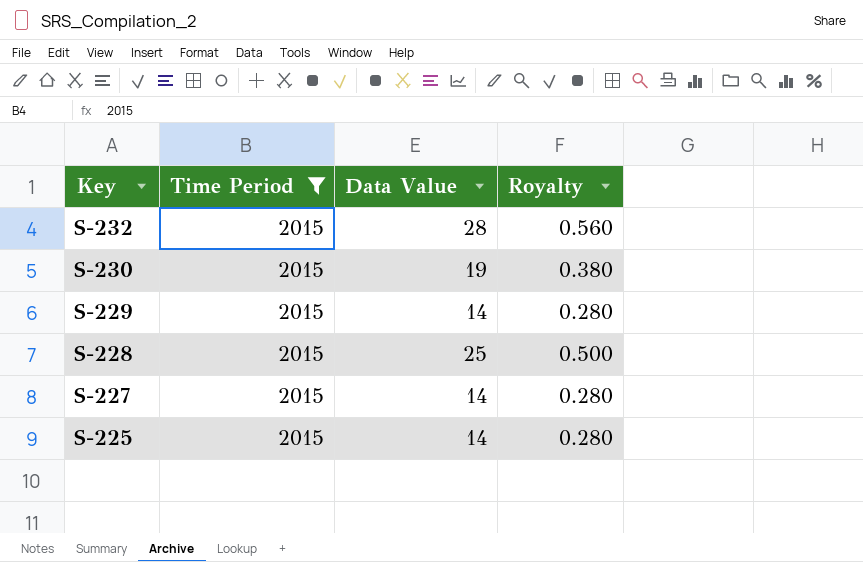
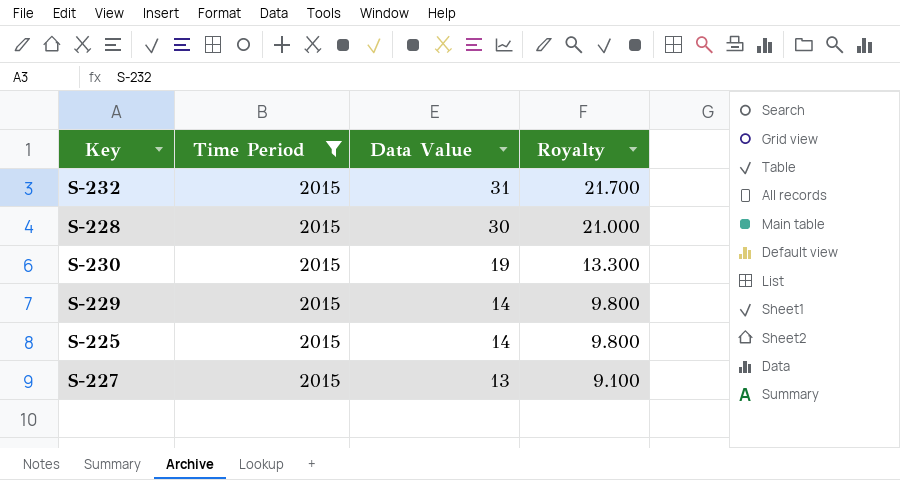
row order: Key descending -> Data Value descending
column Royalty | formula: [Data Value] * 0.02 -> [Data Value] * 0.7
S-232 | Data Value: 28 -> 31
S-228 | Data Value: 25 -> 30
S-227 | Data Value: 14 -> 13

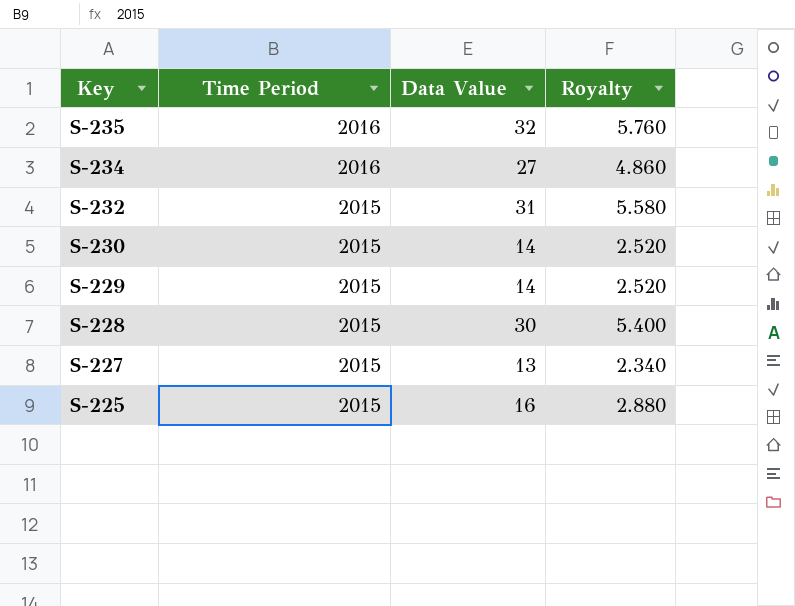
filter: Time Period = 2015 -> none
row order: Data Value descending -> Key descending
column Royalty | formula: [Data Value] * 0.7 -> [Data Value] * 0.18
S-230 | Data Value: 19 -> 14
S-225 | Data Value: 14 -> 16

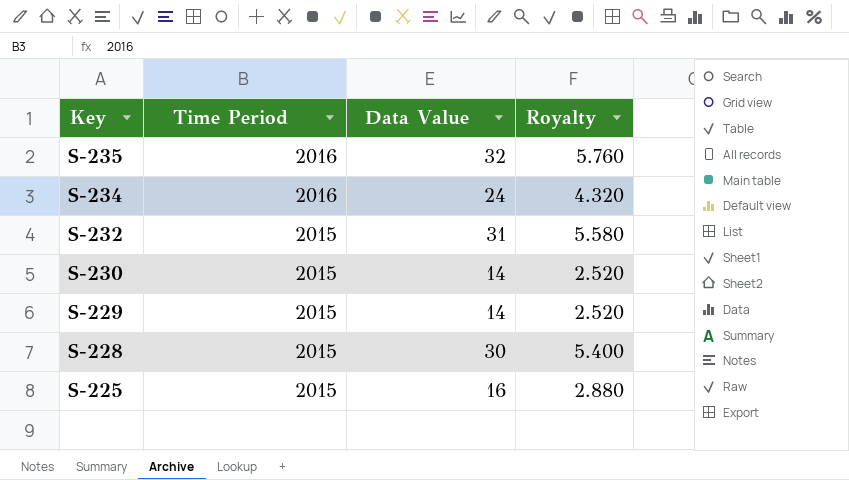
row S-227: 2015 | 13 | 2.340 -> none
S-234 | Data Value: 27 -> 24
S-234 | Royalty: 4.860 -> 4.320

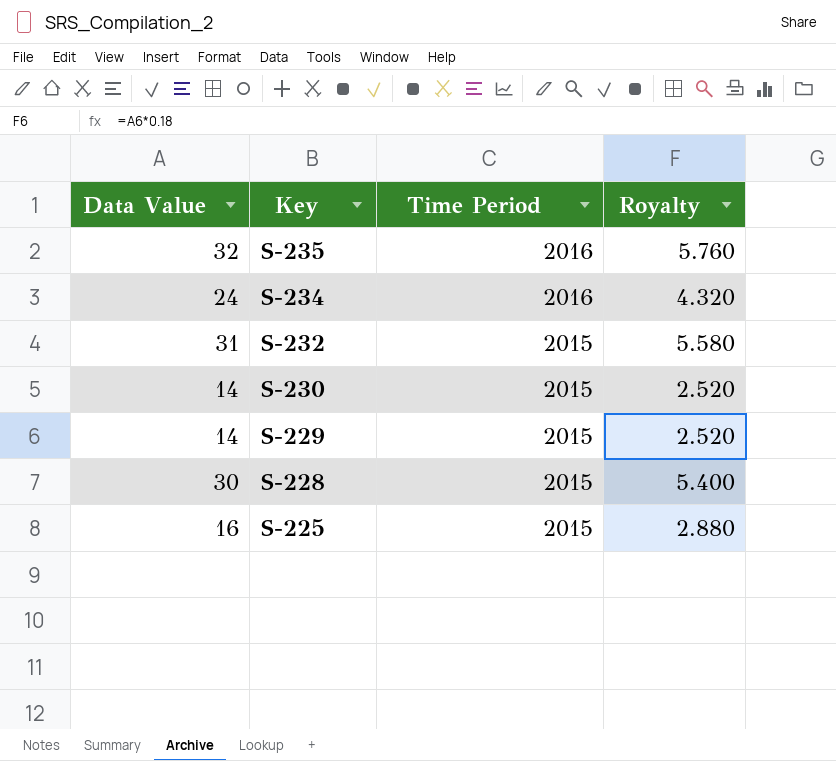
column Data Value | position: 3 -> 1

